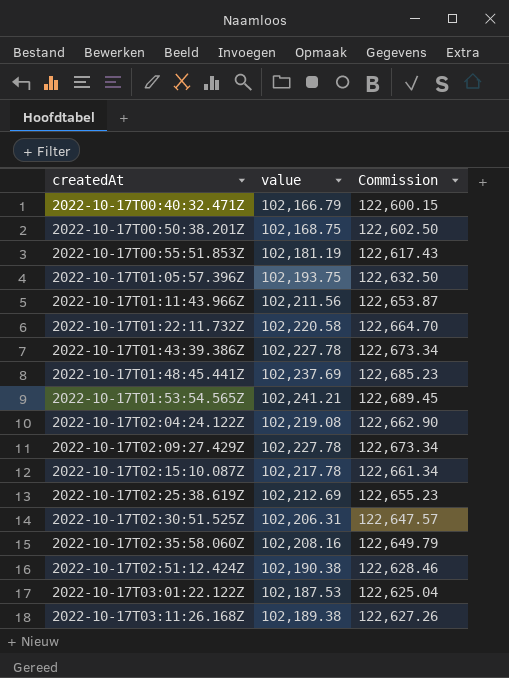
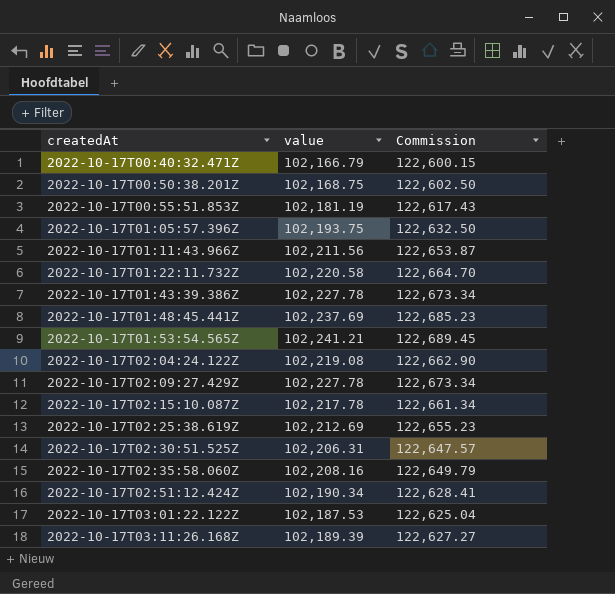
2022-10-17T02:51:12.424Z | value: 102,190.38 -> 102,190.34
2022-10-17T02:51:12.424Z | Commission: 122,628.46 -> 122,628.41
2022-10-17T03:11:26.168Z | value: 102,189.38 -> 102,189.39
2022-10-17T03:11:26.168Z | Commission: 122,627.26 -> 122,627.27

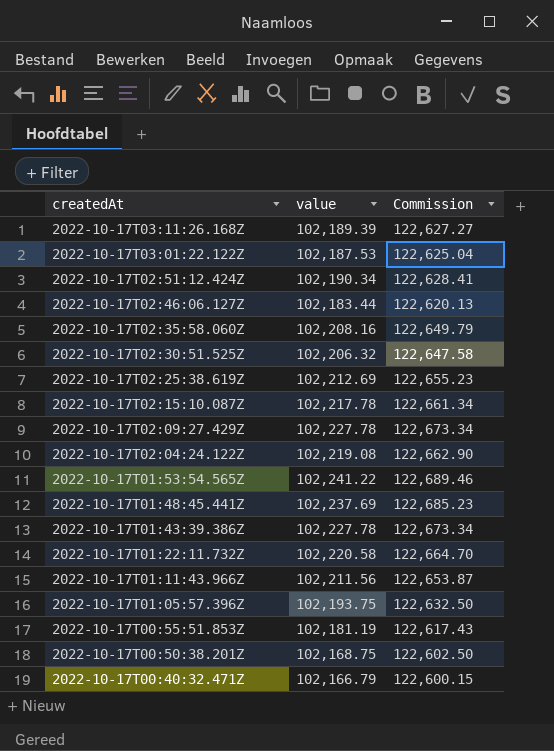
row order: createdAt ascending -> createdAt descending
row 2022-10-17T02:46:06.127Z: none -> 102,183.44 | 122,620.13
2022-10-17T02:30:51.525Z | value: 102,206.31 -> 102,206.32
2022-10-17T02:30:51.525Z | Commission: 122,647.57 -> 122,647.58
2022-10-17T01:53:54.565Z | value: 102,241.21 -> 102,241.22
2022-10-17T01:53:54.565Z | Commission: 122,689.45 -> 122,689.46

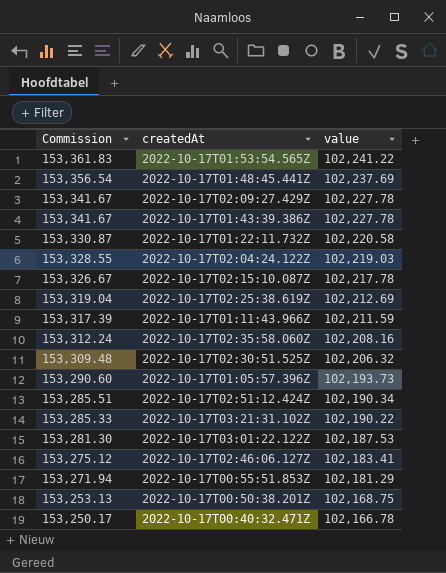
row order: createdAt descending -> Commission descending
column Commission | formula: [value] * 1.2 -> [value] * 1.5
column Commission | position: 3 -> 1
row 2022-10-17T03:11:26.168Z: 102,189.39 | 122,627.27 -> none
2022-10-17T02:04:24.122Z | value: 102,219.08 -> 102,219.03
2022-10-17T01:11:43.966Z | value: 102,211.56 -> 102,211.59
2022-10-17T01:05:57.396Z | value: 102,193.75 -> 102,193.73
row 2022-10-17T03:21:31.102Z: none -> 153,285.33 | 102,190.22
2022-10-17T02:46:06.127Z | value: 102,183.44 -> 102,183.41
2022-10-17T00:55:51.853Z | value: 102,181.19 -> 102,181.29
2022-10-17T00:40:32.471Z | value: 102,166.79 -> 102,166.78

